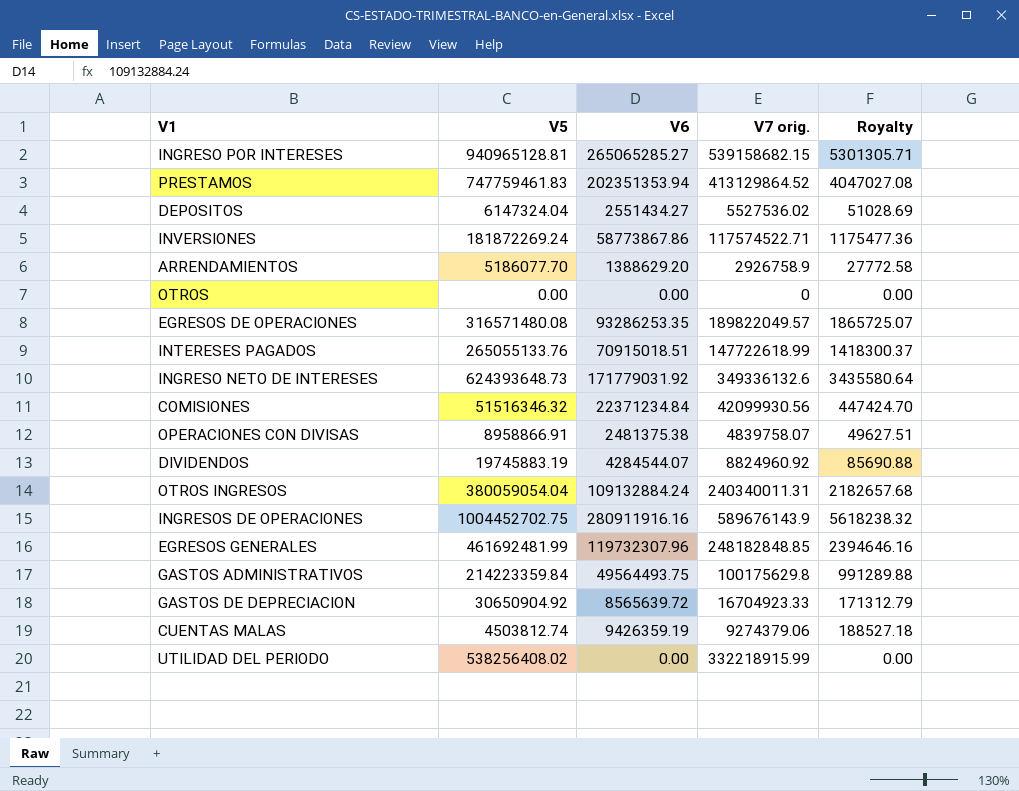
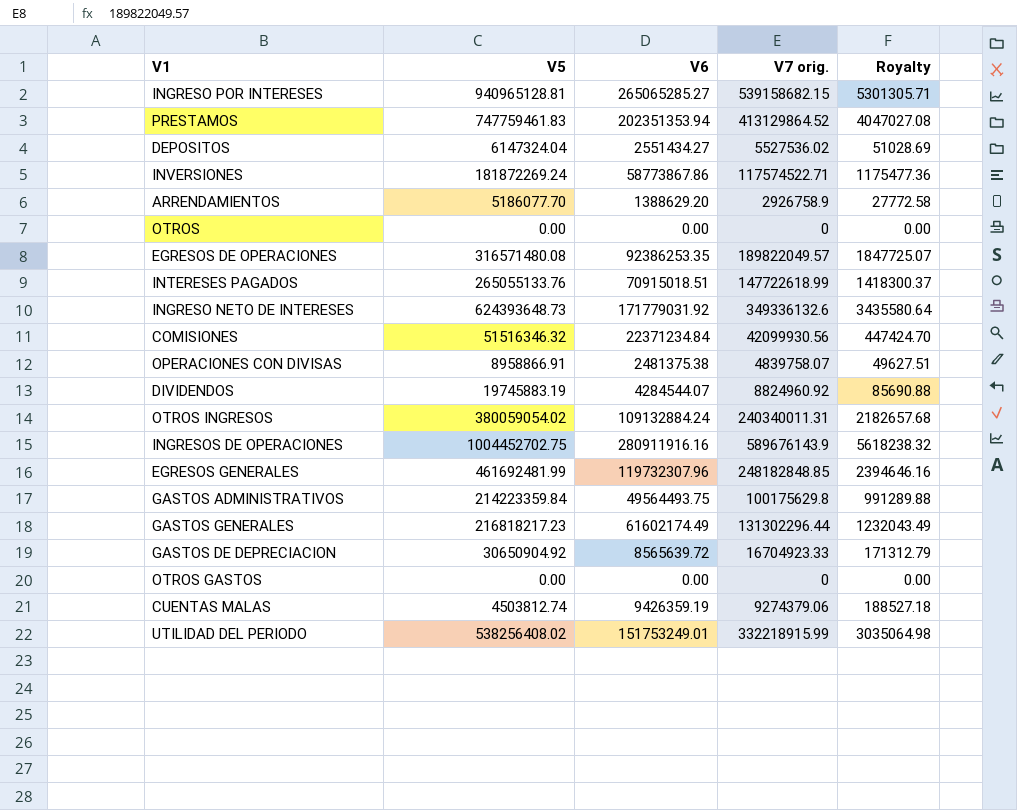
EGRESOS DE OPERACIONES | V6: 93286253.35 -> 92386253.35
EGRESOS DE OPERACIONES | Royalty: 1865725.07 -> 1847725.07
OTROS INGRESOS | V5: 380059054.04 -> 380059054.02
row GASTOS GENERALES: none -> 216818217.23 | 61602174.49 | 131302296.44 | 1232043.49
row OTROS GASTOS: none -> 0.00 | 0.00 | 0 | 0.00
UTILIDAD DEL PERIODO | V6: 0.00 -> 151753249.01
UTILIDAD DEL PERIODO | Royalty: 0.00 -> 3035064.98

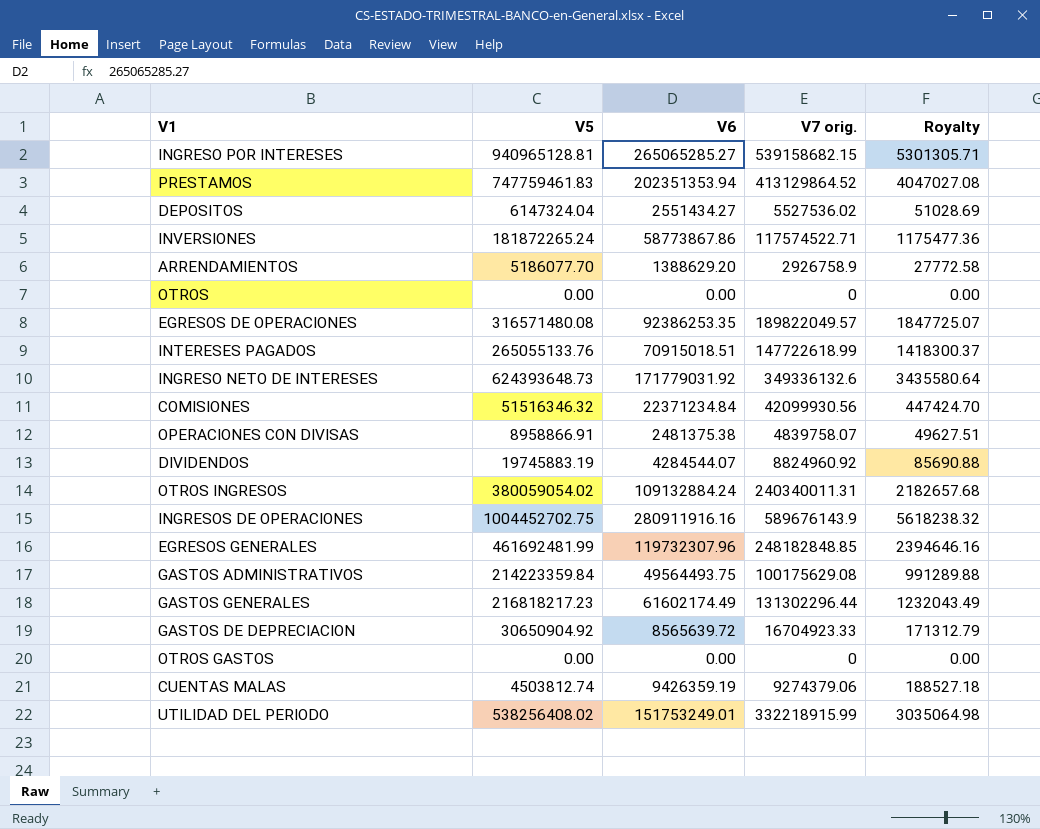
INVERSIONES | V5: 181872269.24 -> 181872265.24
GASTOS ADMINISTRATIVOS | V7 orig.: 100175629.8 -> 100175629.08

